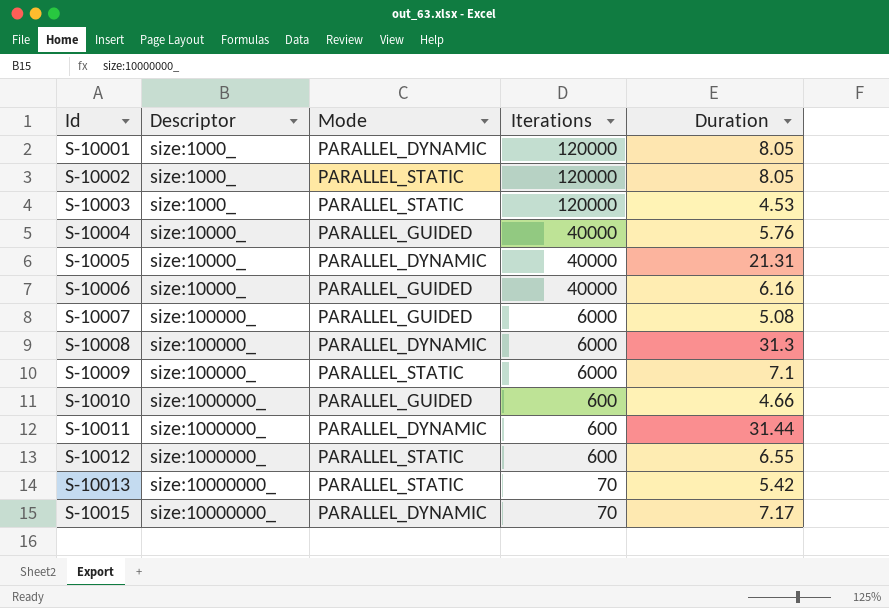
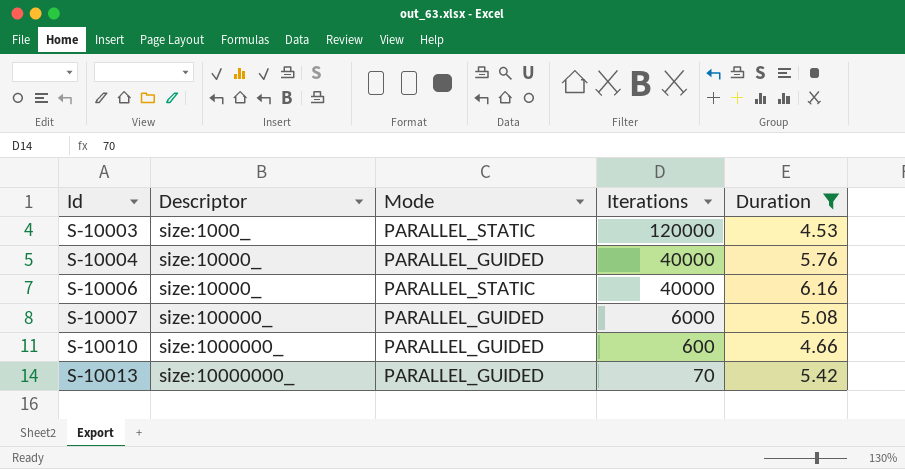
filter: none -> Duration <= 6.16
S-10006 | Mode: PARALLEL_GUIDED -> PARALLEL_STATIC
S-10013 | Mode: PARALLEL_STATIC -> PARALLEL_GUIDED

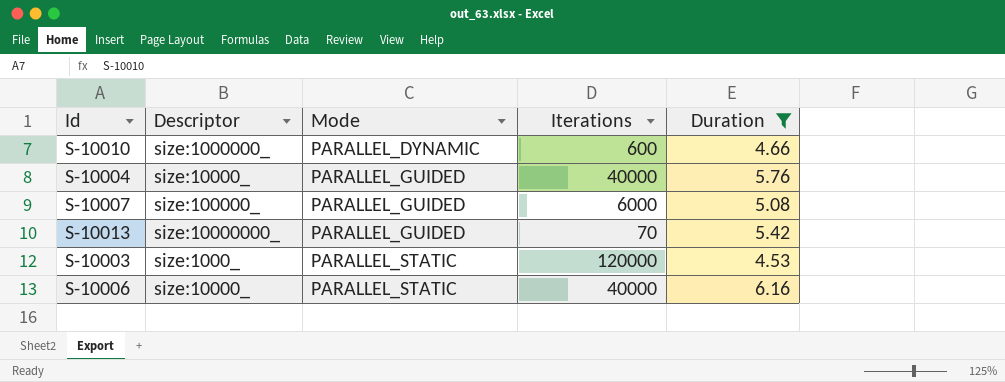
row order: Id ascending -> Mode ascending
S-10010 | Mode: PARALLEL_GUIDED -> PARALLEL_DYNAMIC

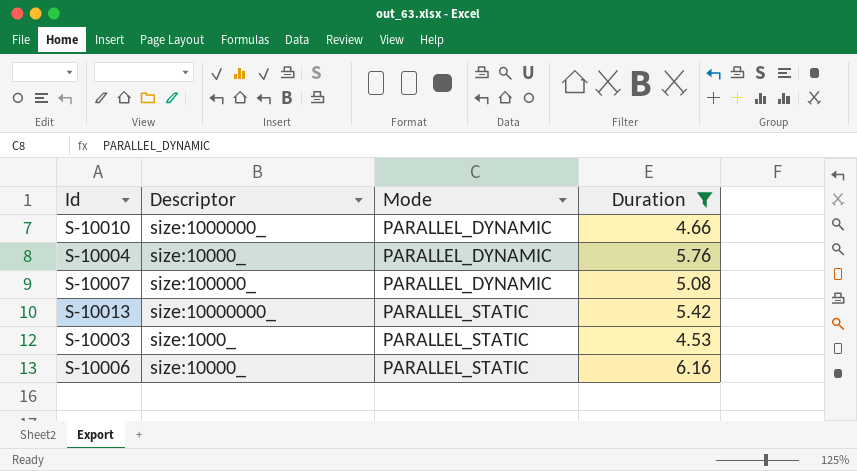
column Iterations | position: 4 -> none
S-10004 | Mode: PARALLEL_GUIDED -> PARALLEL_DYNAMIC
S-10007 | Mode: PARALLEL_GUIDED -> PARALLEL_DYNAMIC
S-10013 | Mode: PARALLEL_GUIDED -> PARALLEL_STATIC

